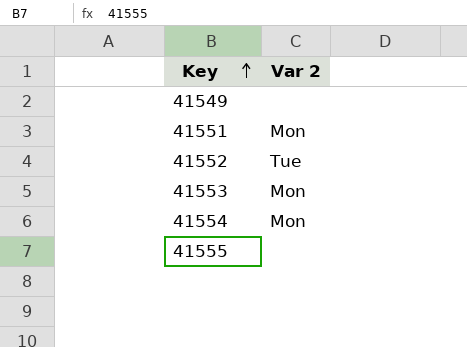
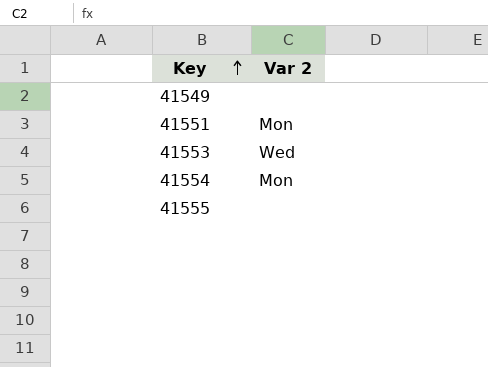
row 41552: Tue -> none
41553 | Var 2: Mon -> Wed

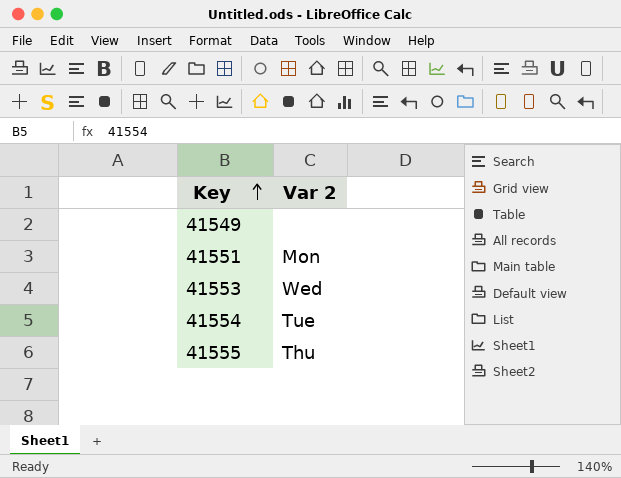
41554 | Var 2: Mon -> Tue
41555 | Var 2: none -> Thu

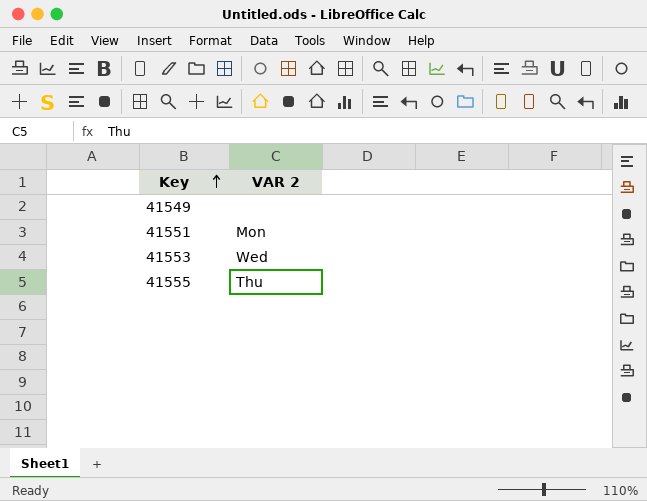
column name: Var 2 -> VAR 2
row 41554: Tue -> none

